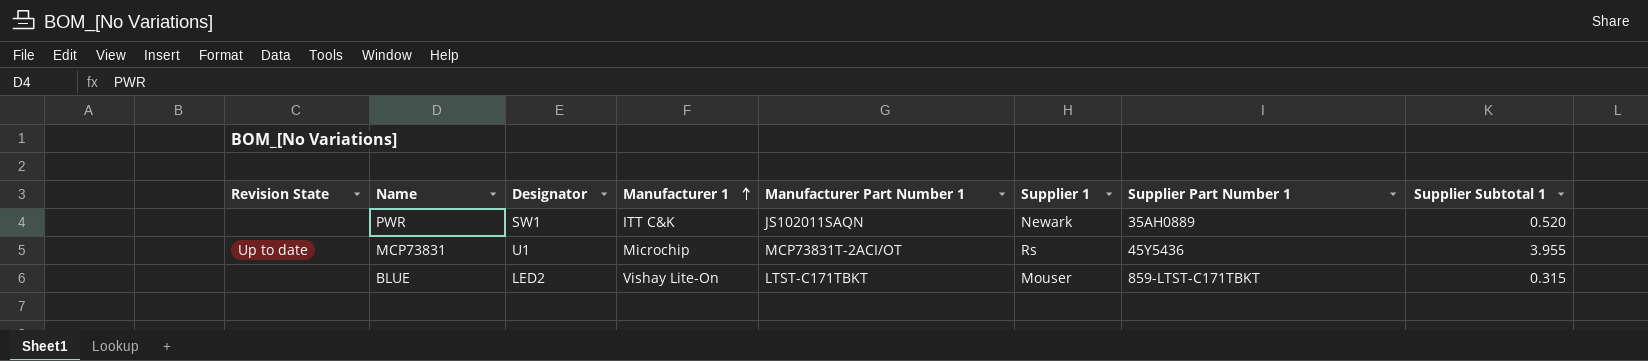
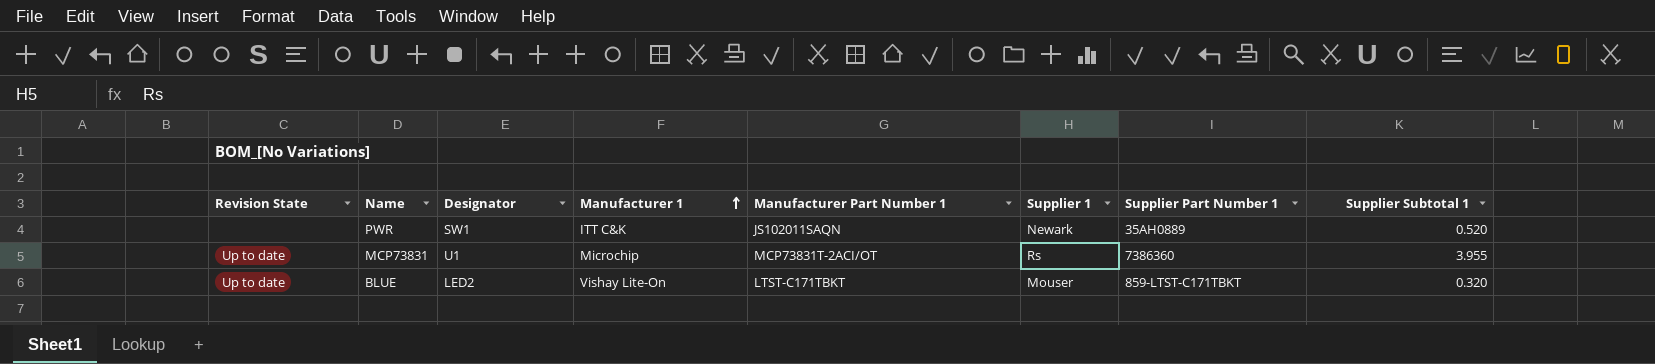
MCP73831 | Supplier Part Number 1: 45Y5436 -> 7386360
BLUE | Revision State: none -> Up to date
BLUE | Supplier Subtotal 1: 0.315 -> 0.320

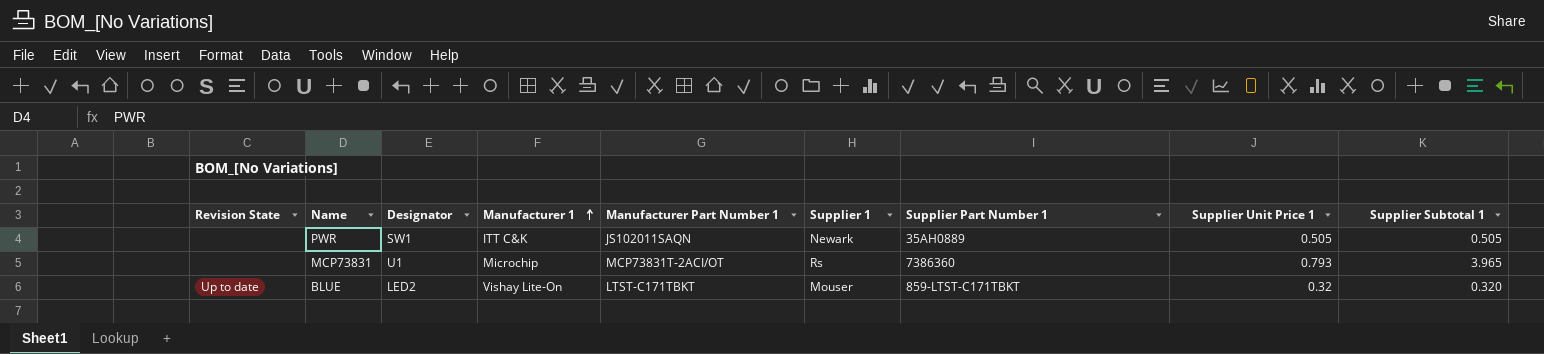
column Supplier Unit Price 1 | position: none -> 8
PWR | Supplier Subtotal 1: 0.520 -> 0.505
MCP73831 | Revision State: Up to date -> none
MCP73831 | Supplier Subtotal 1: 3.955 -> 3.965

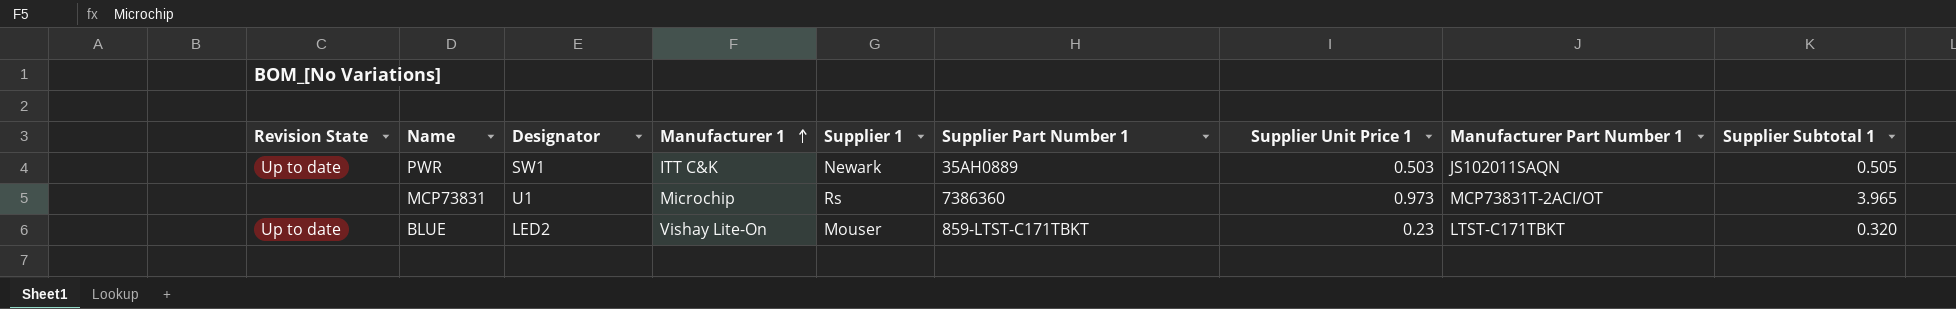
column Manufacturer Part Number 1 | position: 5 -> 8
PWR | Revision State: none -> Up to date
PWR | Supplier Unit Price 1: 0.505 -> 0.503
MCP73831 | Supplier Unit Price 1: 0.793 -> 0.973
BLUE | Supplier Unit Price 1: 0.32 -> 0.23

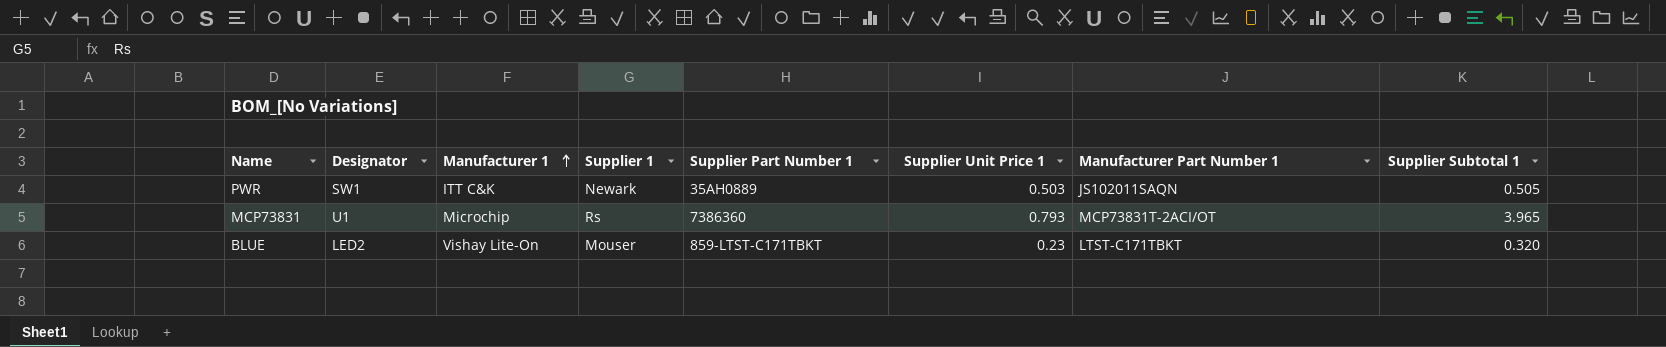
column Revision State | position: 1 -> none
MCP73831 | Supplier Unit Price 1: 0.973 -> 0.793

